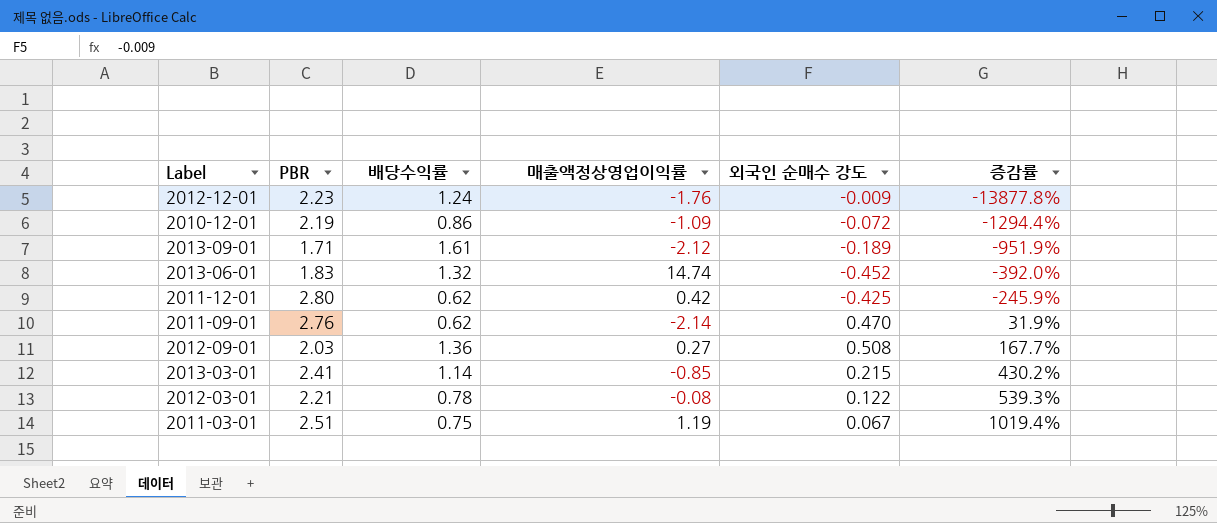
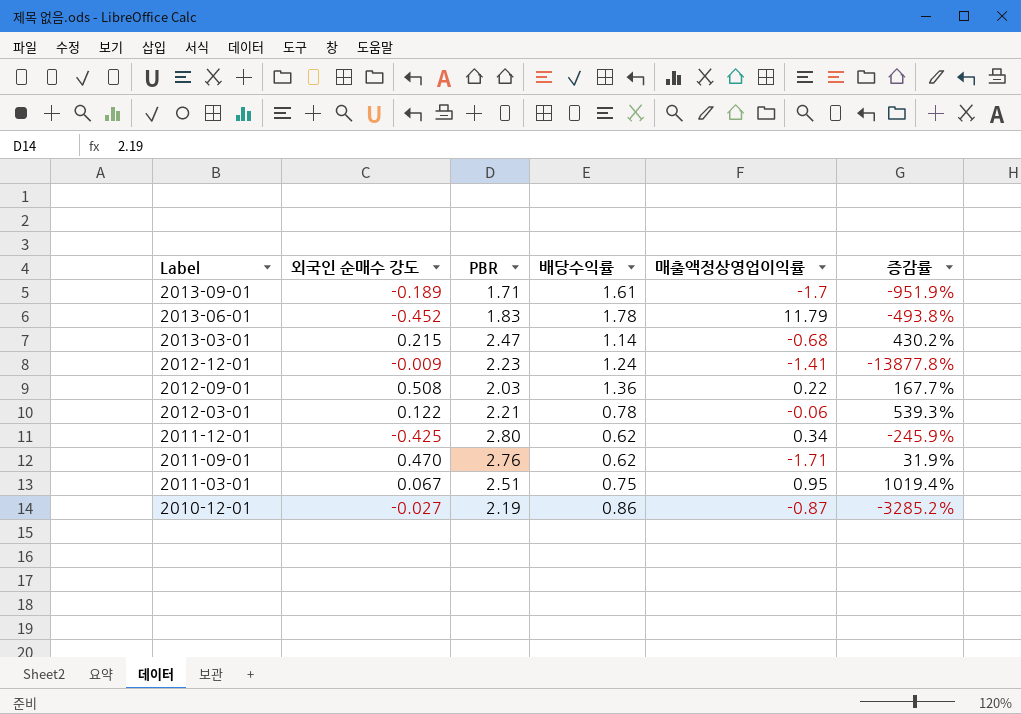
row order: 증감률 ascending -> Label descending
column 외국인 순매수 강도 | position: 5 -> 2
2013-09-01 | 매출액정상영업이익률: -2.12 -> -1.7
2013-06-01 | 배당수익률: 1.32 -> 1.78
2013-06-01 | 매출액정상영업이익률: 14.74 -> 11.79
2013-06-01 | 증감률: -392.0% -> -493.8%
2013-03-01 | PBR: 2.41 -> 2.47
2013-03-01 | 매출액정상영업이익률: -0.85 -> -0.68
2012-12-01 | 매출액정상영업이익률: -1.76 -> -1.41
2012-09-01 | 매출액정상영업이익률: 0.27 -> 0.22
2012-03-01 | 매출액정상영업이익률: -0.08 -> -0.06
2011-12-01 | 매출액정상영업이익률: 0.42 -> 0.34
2011-09-01 | 매출액정상영업이익률: -2.14 -> -1.71
2011-03-01 | 매출액정상영업이익률: 1.19 -> 0.95
2010-12-01 | 외국인 순매수 강도: -0.072 -> -0.027
2010-12-01 | 매출액정상영업이익률: -1.09 -> -0.87
2010-12-01 | 증감률: -1294.4% -> -3285.2%

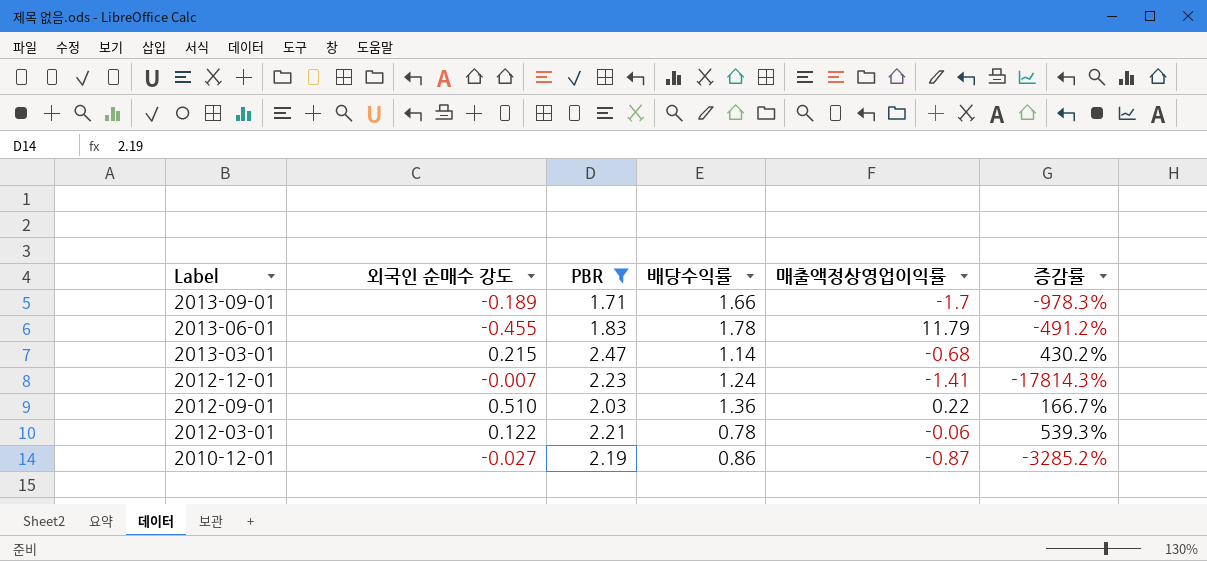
filter: none -> PBR <= 2.47
2013-09-01 | 배당수익률: 1.61 -> 1.66
2013-09-01 | 증감률: -951.9% -> -978.3%
2013-06-01 | 외국인 순매수 강도: -0.452 -> -0.455
2013-06-01 | 증감률: -493.8% -> -491.2%
2012-12-01 | 외국인 순매수 강도: -0.009 -> -0.007
2012-12-01 | 증감률: -13877.8% -> -17814.3%
2012-09-01 | 외국인 순매수 강도: 0.508 -> 0.510
2012-09-01 | 증감률: 167.7% -> 166.7%

